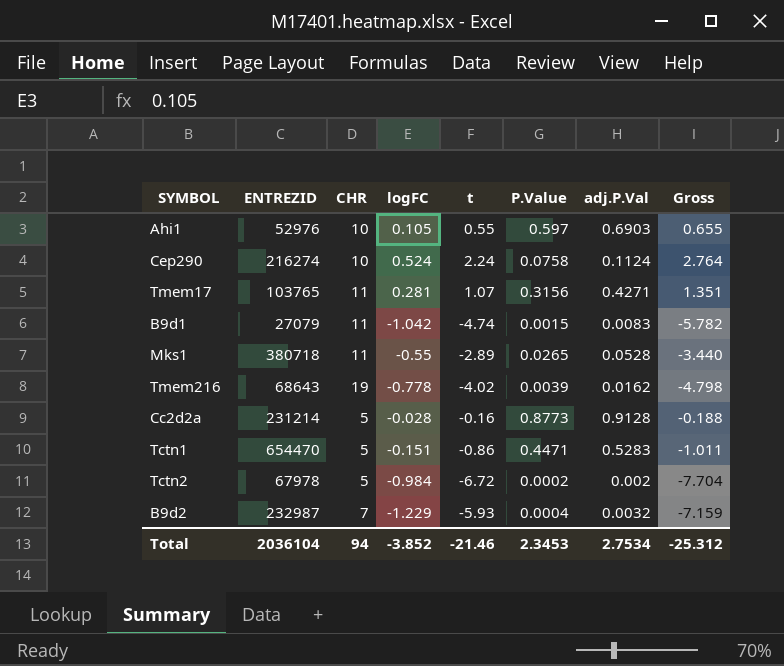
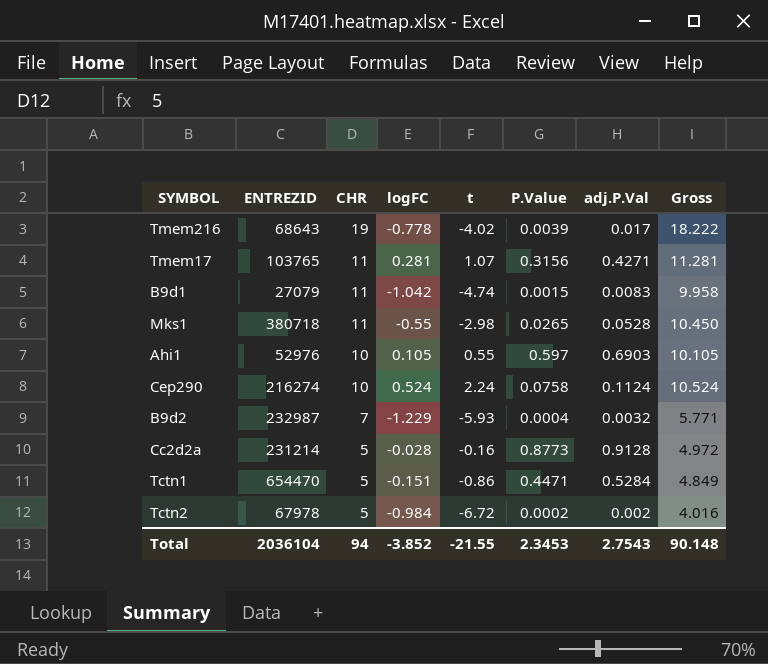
row order: none -> CHR descending
column Gross | formula: [logFC] + [t] -> [CHR] + [logFC]
Tmem216 | adj.P.Val: 0.0162 -> 0.017
Mks1 | t: -2.89 -> -2.98
Tctn1 | adj.P.Val: 0.5283 -> 0.5284
Total | t: -21.46 -> -21.55
Total | adj.P.Val: 2.7534 -> 2.7543
Total | Gross: -25.312 -> 90.148

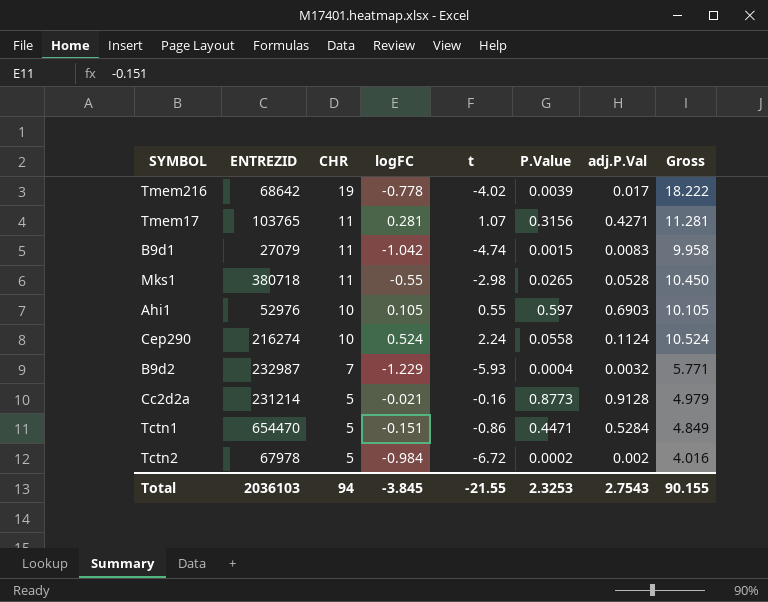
Tmem216 | ENTREZID: 68643 -> 68642
Cep290 | P.Value: 0.0758 -> 0.0558
Cc2d2a | logFC: -0.028 -> -0.021
Cc2d2a | Gross: 4.972 -> 4.979
Total | ENTREZID: 2036104 -> 2036103
Total | logFC: -3.852 -> -3.845
Total | P.Value: 2.3453 -> 2.3253
Total | Gross: 90.148 -> 90.155

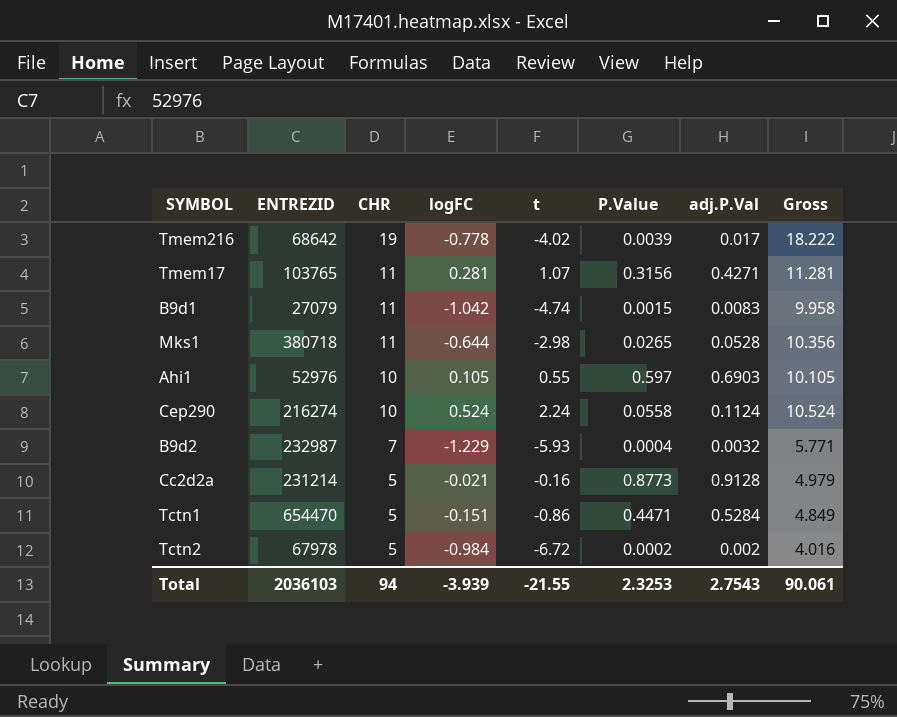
Mks1 | logFC: -0.55 -> -0.644
Mks1 | Gross: 10.450 -> 10.356
Total | logFC: -3.845 -> -3.939
Total | Gross: 90.155 -> 90.061

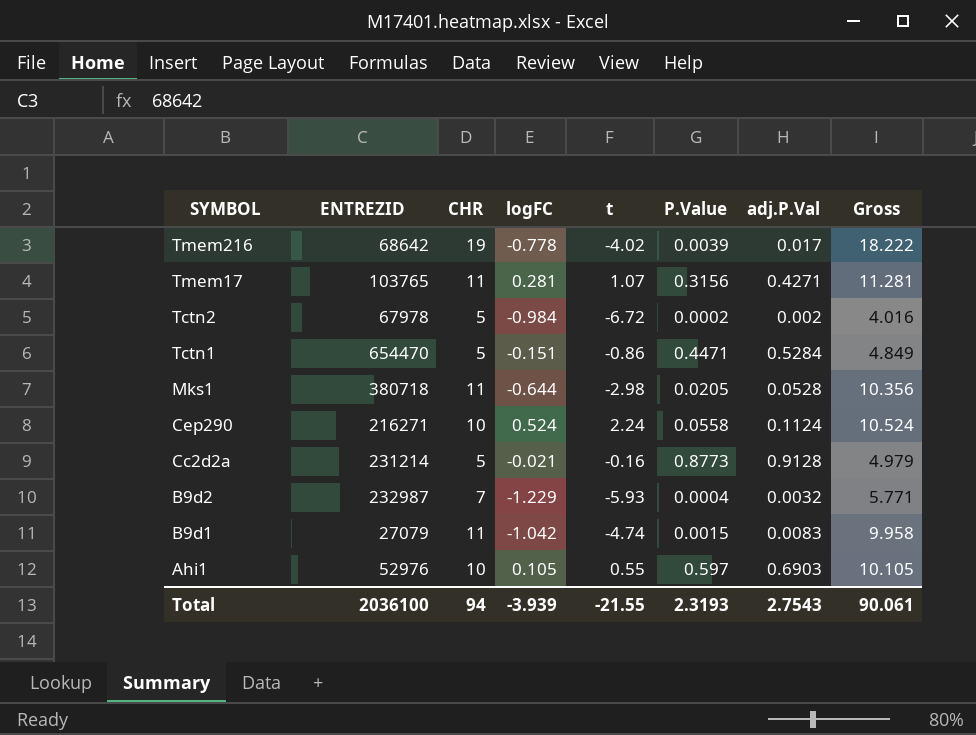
row order: CHR descending -> SYMBOL descending
Mks1 | P.Value: 0.0265 -> 0.0205
Cep290 | ENTREZID: 216274 -> 216271
Total | ENTREZID: 2036103 -> 2036100
Total | P.Value: 2.3253 -> 2.3193

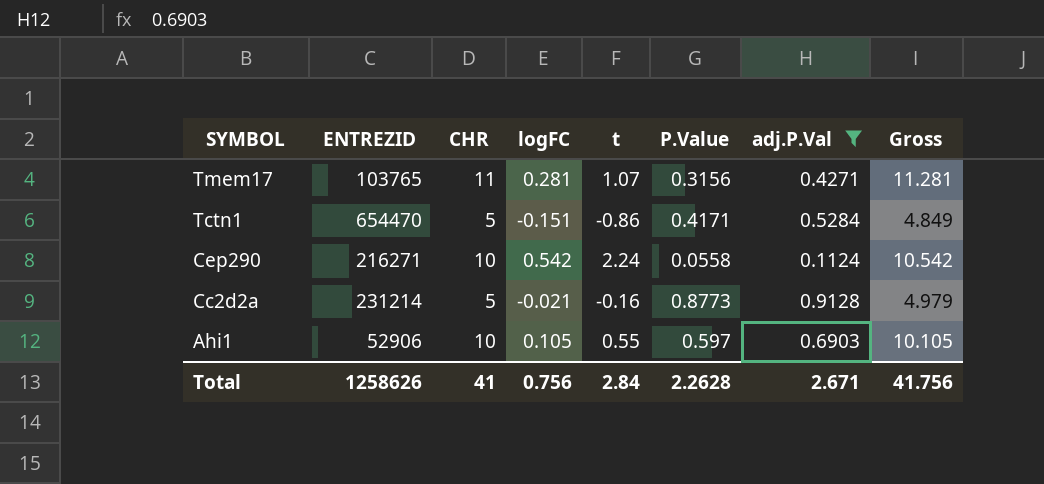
filter: none -> adj.P.Val >= 0.1124
Tctn1 | P.Value: 0.4471 -> 0.4171
Cep290 | logFC: 0.524 -> 0.542
Cep290 | Gross: 10.524 -> 10.542
Ahi1 | ENTREZID: 52976 -> 52906
Total | ENTREZID: 2036100 -> 1258626
Total | CHR: 94 -> 41
Total | logFC: -3.939 -> 0.756
Total | t: -21.55 -> 2.84
Total | P.Value: 2.3193 -> 2.2628
Total | adj.P.Val: 2.7543 -> 2.671
Total | Gross: 90.061 -> 41.756

